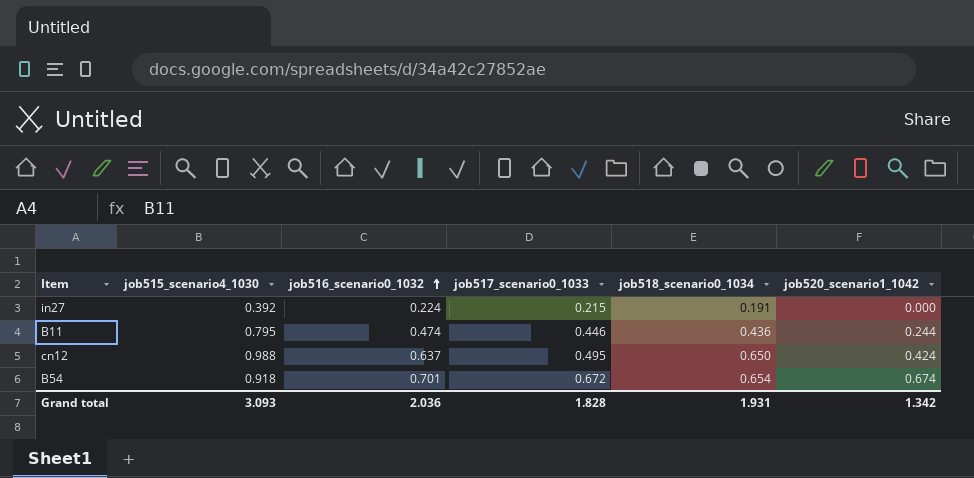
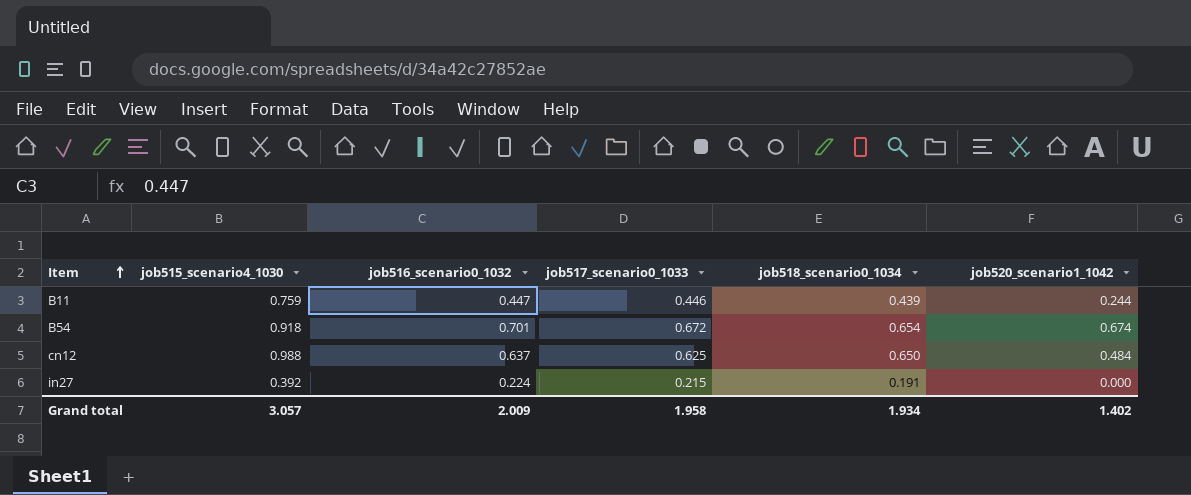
row order: job516_scenario0_1032 ascending -> Item ascending
B11 | job515_scenario4_1030: 0.795 -> 0.759
B11 | job516_scenario0_1032: 0.474 -> 0.447
B11 | job518_scenario0_1034: 0.436 -> 0.439
cn12 | job517_scenario0_1033: 0.495 -> 0.625
cn12 | job520_scenario1_1042: 0.424 -> 0.484
Grand total | job515_scenario4_1030: 3.093 -> 3.057
Grand total | job516_scenario0_1032: 2.036 -> 2.009
Grand total | job517_scenario0_1033: 1.828 -> 1.958
Grand total | job518_scenario0_1034: 1.931 -> 1.934
Grand total | job520_scenario1_1042: 1.342 -> 1.402

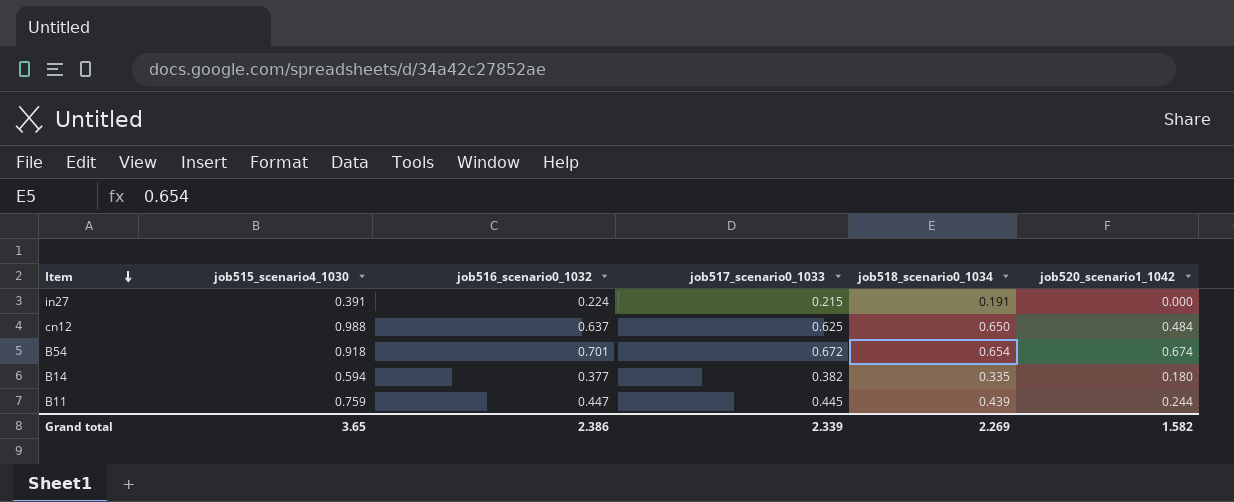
row order: Item ascending -> Item descending
in27 | job515_scenario4_1030: 0.392 -> 0.391
row B14: none -> 0.594 | 0.377 | 0.382 | 0.335 | 0.180
B11 | job517_scenario0_1033: 0.446 -> 0.445
Grand total | job515_scenario4_1030: 3.057 -> 3.65
Grand total | job516_scenario0_1032: 2.009 -> 2.386
Grand total | job517_scenario0_1033: 1.958 -> 2.339
Grand total | job518_scenario0_1034: 1.934 -> 2.269
Grand total | job520_scenario1_1042: 1.402 -> 1.582

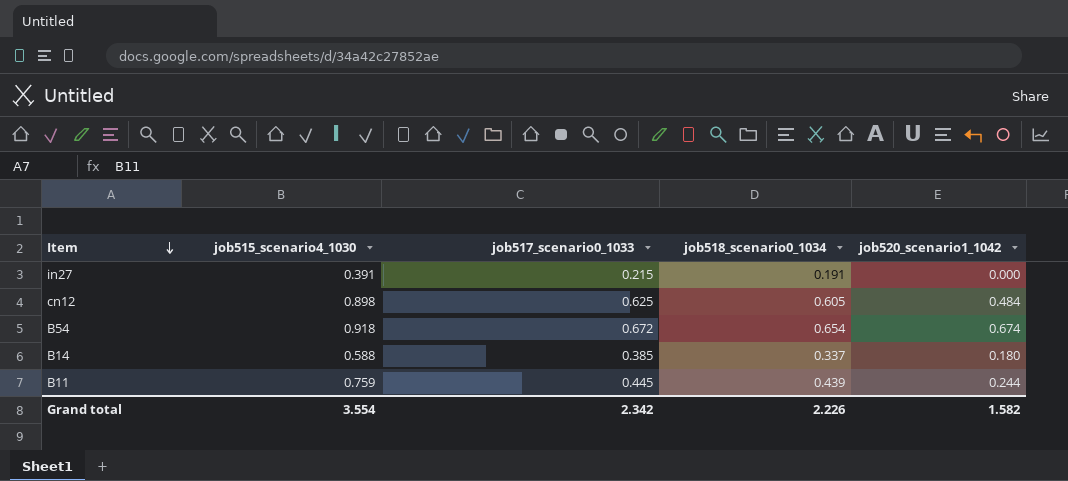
column job516_scenario0_1032 | position: 3 -> none
cn12 | job515_scenario4_1030: 0.988 -> 0.898
cn12 | job518_scenario0_1034: 0.650 -> 0.605
B14 | job515_scenario4_1030: 0.594 -> 0.588
B14 | job517_scenario0_1033: 0.382 -> 0.385
B14 | job518_scenario0_1034: 0.335 -> 0.337
Grand total | job515_scenario4_1030: 3.65 -> 3.554
Grand total | job517_scenario0_1033: 2.339 -> 2.342
Grand total | job518_scenario0_1034: 2.269 -> 2.226

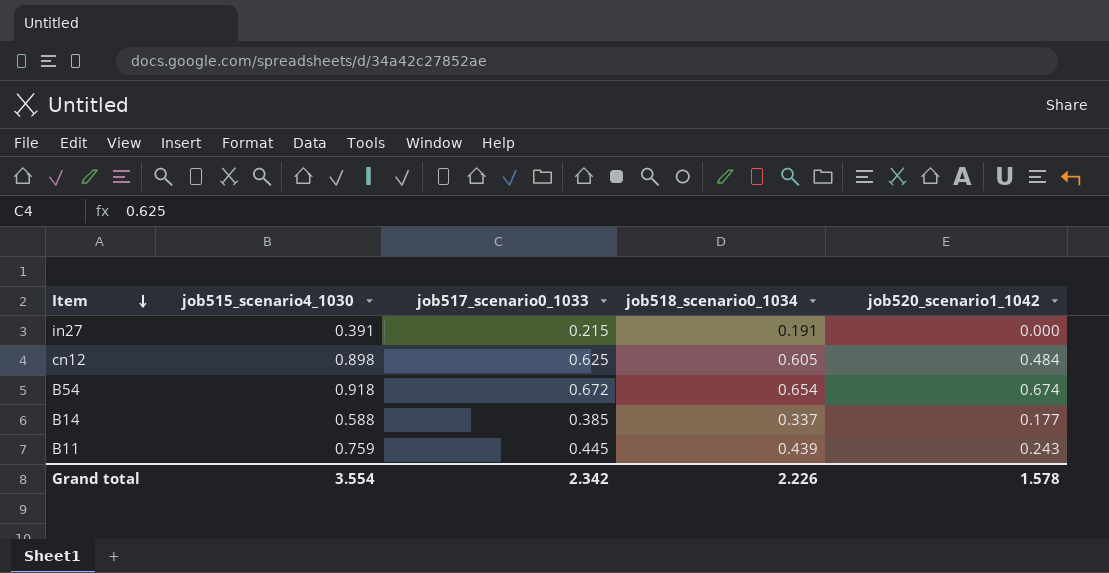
B14 | job520_scenario1_1042: 0.180 -> 0.177
B11 | job520_scenario1_1042: 0.244 -> 0.243
Grand total | job520_scenario1_1042: 1.582 -> 1.578

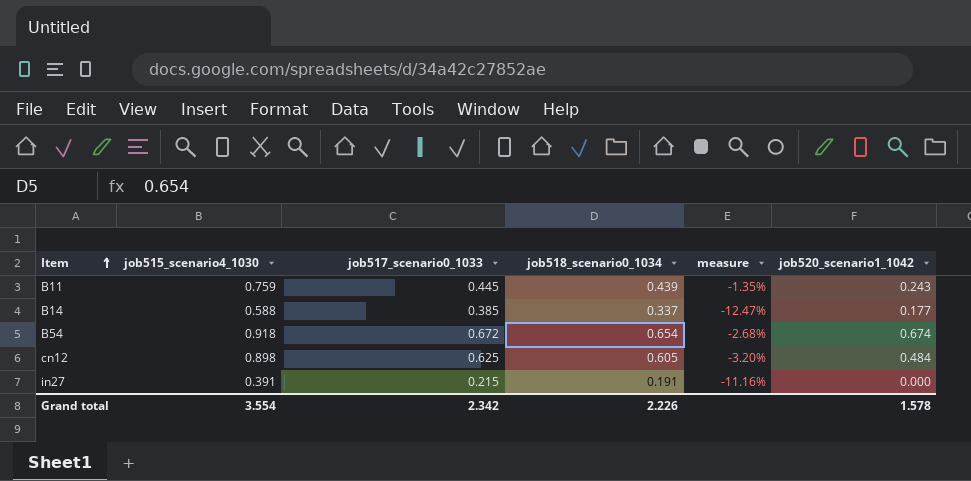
row order: Item descending -> Item ascending
column measure | formula: none -> ([job518_scenario0_1034] - [job517_scenario0_1033]) / [job517_scenario0_1033]

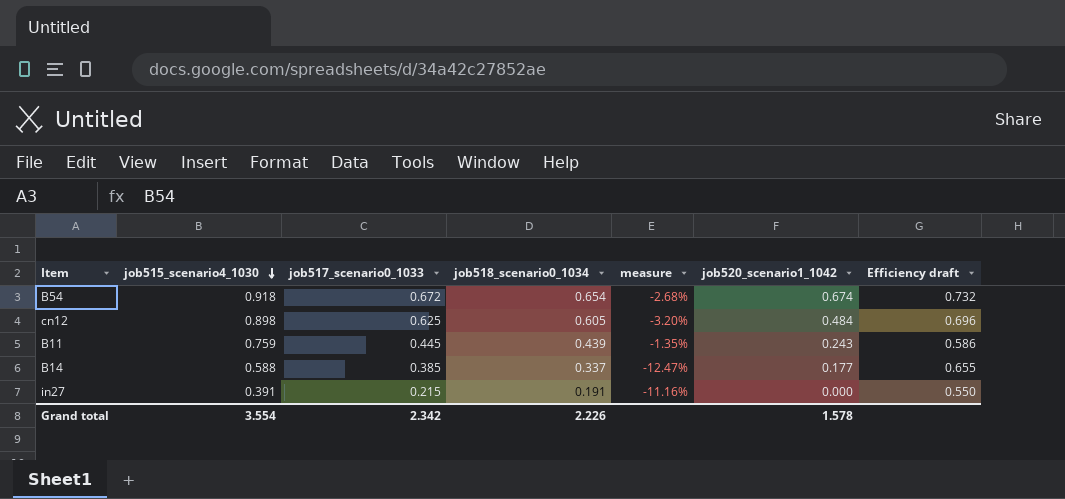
row order: Item ascending -> job515_scenario4_1030 descending
column Efficiency draft | formula: none -> [job517_scenario0_1033] / [job515_scenario4_1030]

